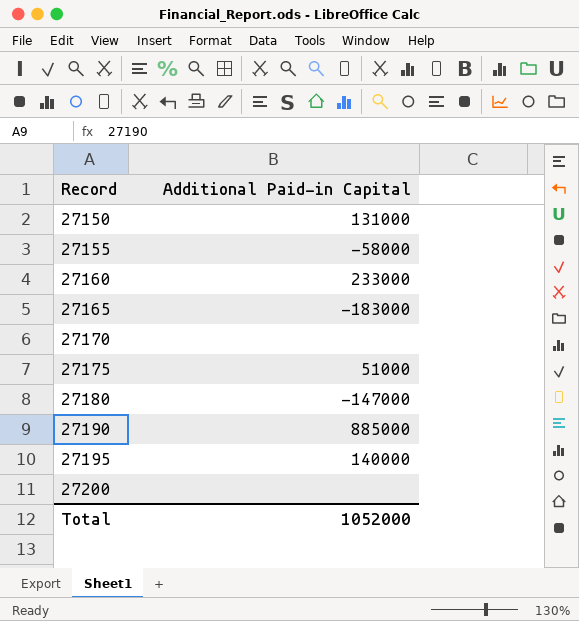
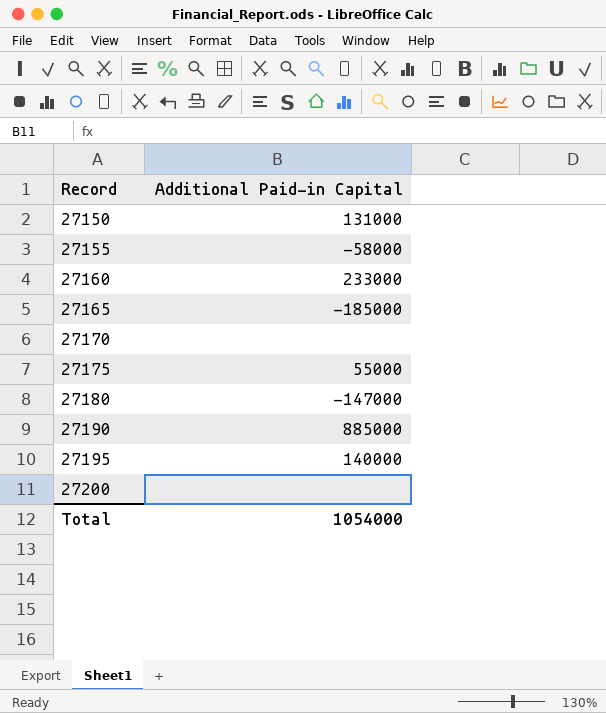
27165 | Additional Paid-in Capital: -183000 -> -185000
27175 | Additional Paid-in Capital: 51000 -> 55000
Total | Additional Paid-in Capital: 1052000 -> 1054000

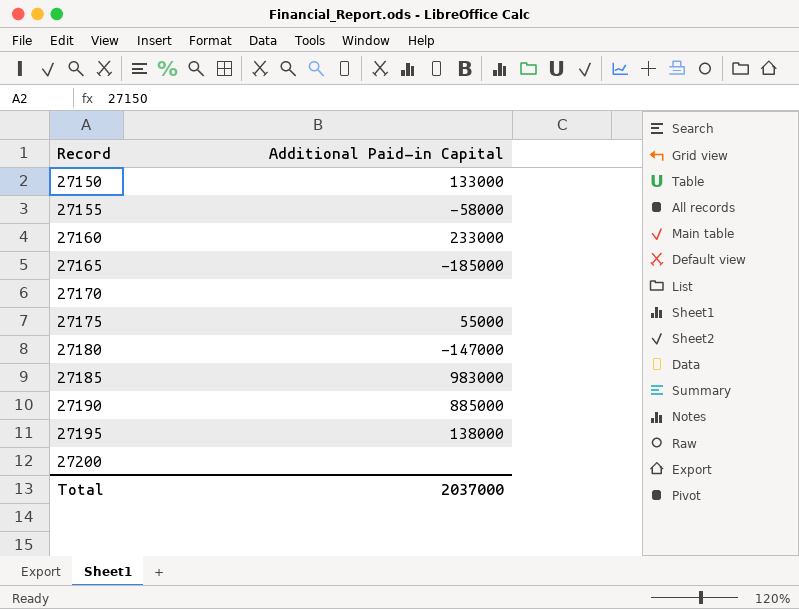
27150 | Additional Paid-in Capital: 131000 -> 133000
row 27185: none -> 983000
27195 | Additional Paid-in Capital: 140000 -> 138000
Total | Additional Paid-in Capital: 1054000 -> 2037000

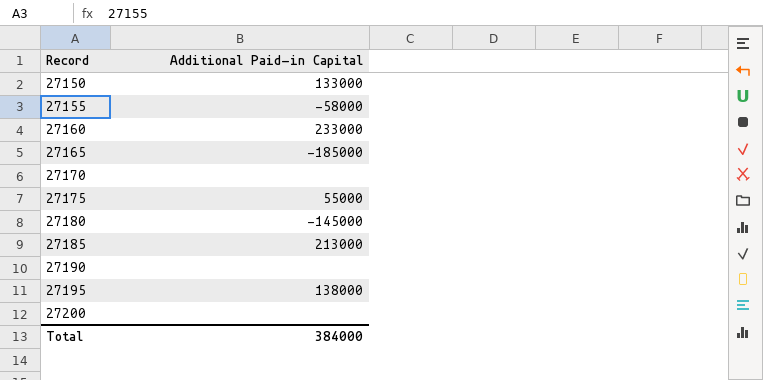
27180 | Additional Paid-in Capital: -147000 -> -145000
27185 | Additional Paid-in Capital: 983000 -> 213000
27190 | Additional Paid-in Capital: 885000 -> none
Total | Additional Paid-in Capital: 2037000 -> 384000

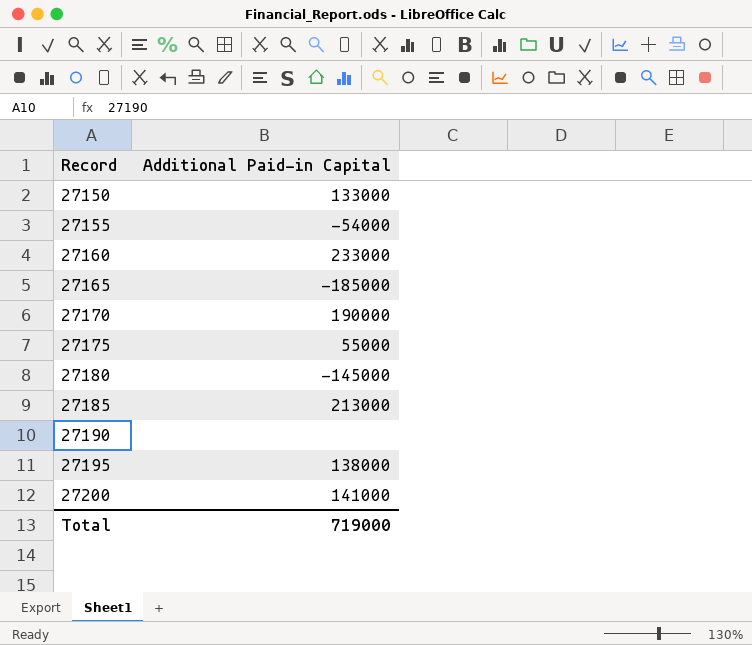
27155 | Additional Paid-in Capital: -58000 -> -54000
27170 | Additional Paid-in Capital: none -> 190000
27200 | Additional Paid-in Capital: none -> 141000
Total | Additional Paid-in Capital: 384000 -> 719000

